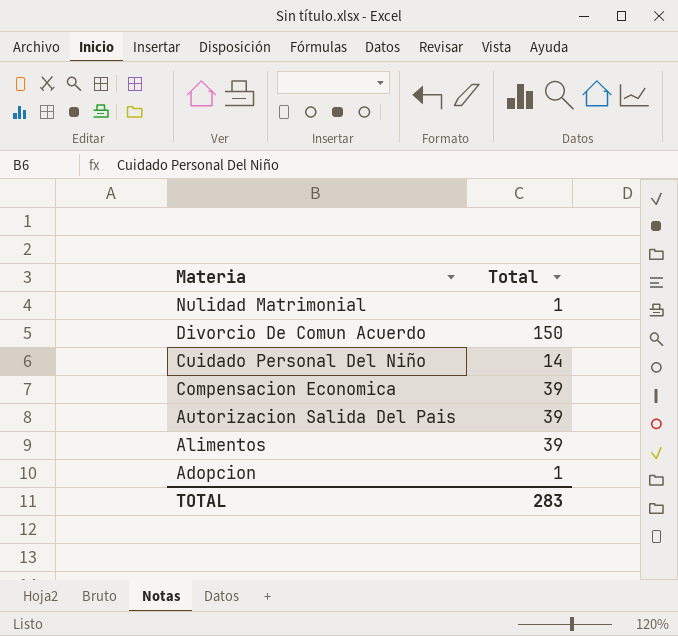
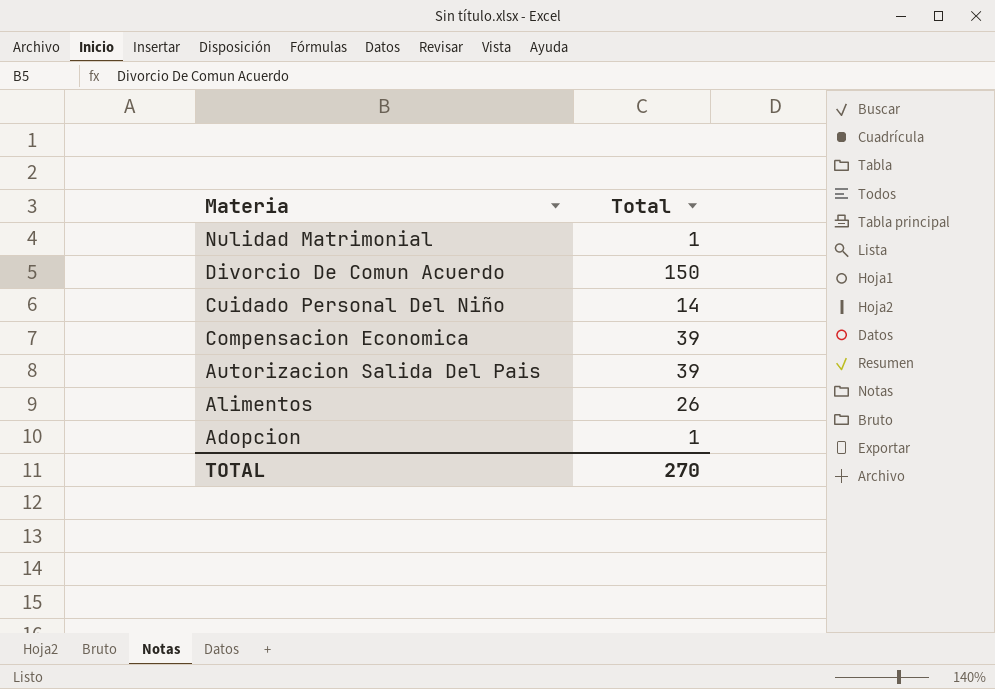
Alimentos | Total: 39 -> 26
TOTAL | Total: 283 -> 270

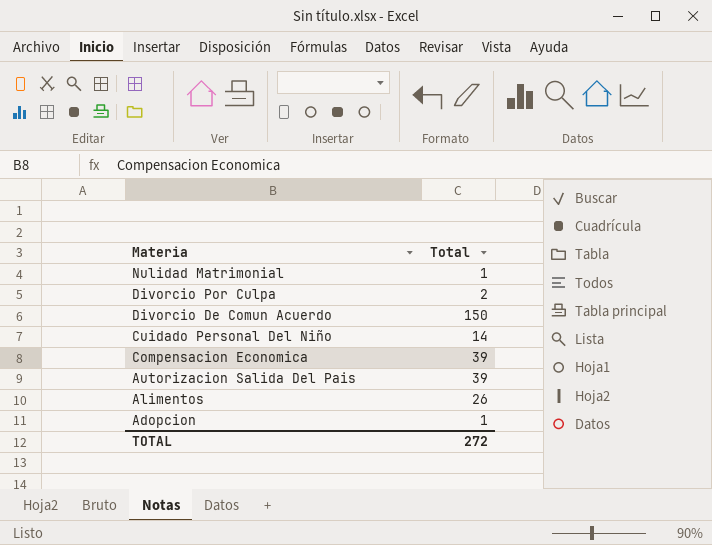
row Divorcio Por Culpa: none -> 2
TOTAL | Total: 270 -> 272

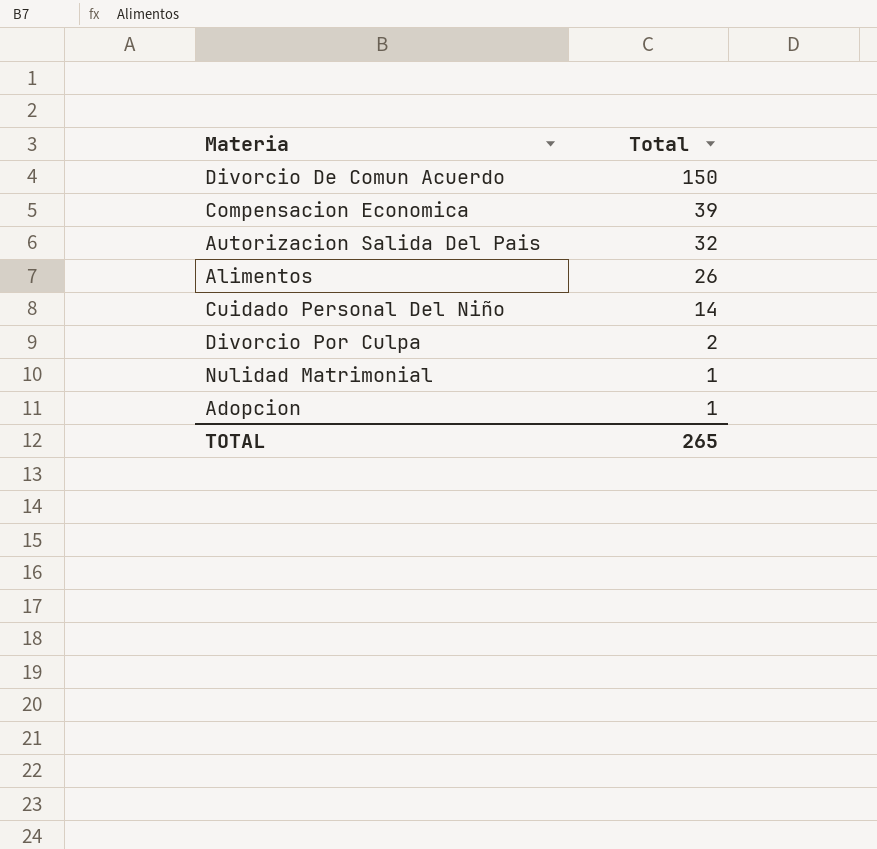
row order: Materia descending -> Total descending
Autorizacion Salida Del Pais | Total: 39 -> 32
TOTAL | Total: 272 -> 265

